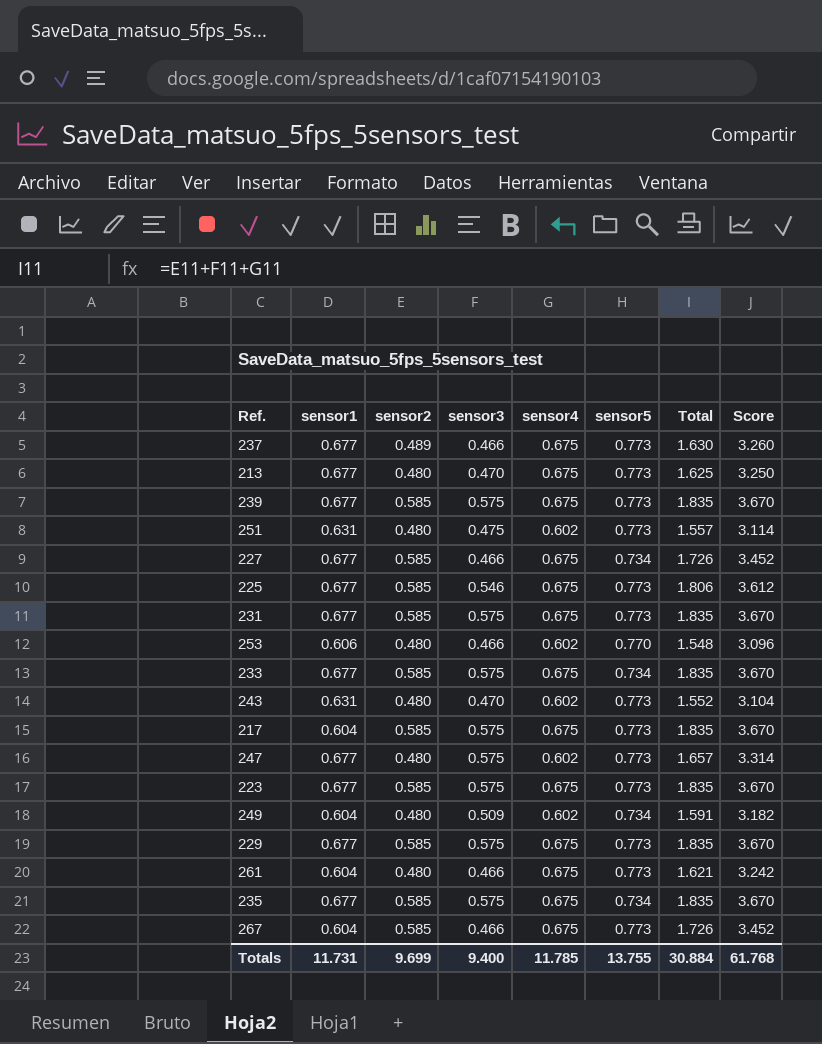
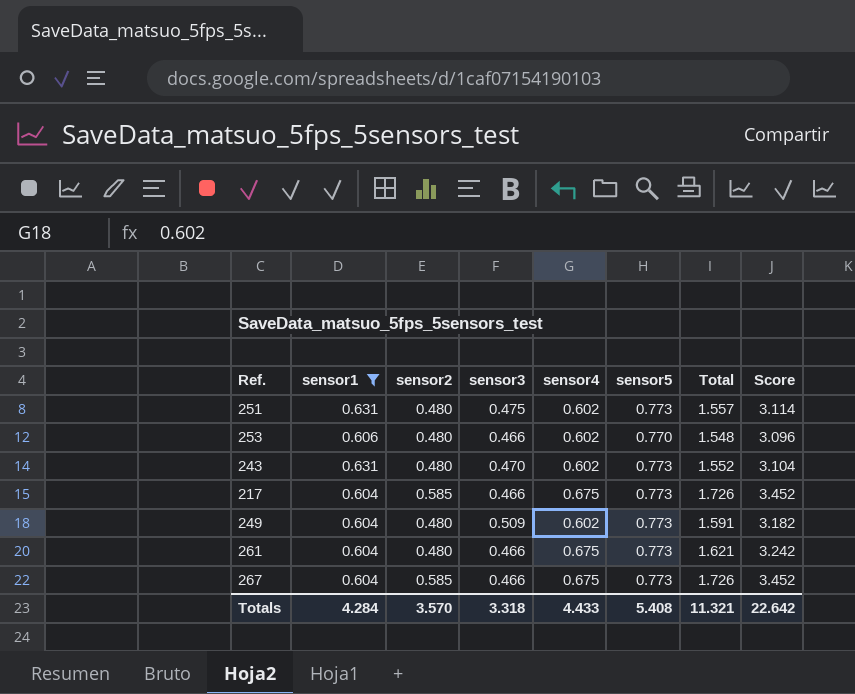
filter: none -> sensor1 != 0.677
217 | sensor3: 0.575 -> 0.466
217 | Total: 1.835 -> 1.726
217 | Score: 3.670 -> 3.452
249 | sensor5: 0.734 -> 0.773
Totals | sensor1: 11.731 -> 4.284
Totals | sensor2: 9.699 -> 3.570
Totals | sensor3: 9.400 -> 3.318
Totals | sensor4: 11.785 -> 4.433
Totals | sensor5: 13.755 -> 5.408
Totals | Total: 30.884 -> 11.321
Totals | Score: 61.768 -> 22.642

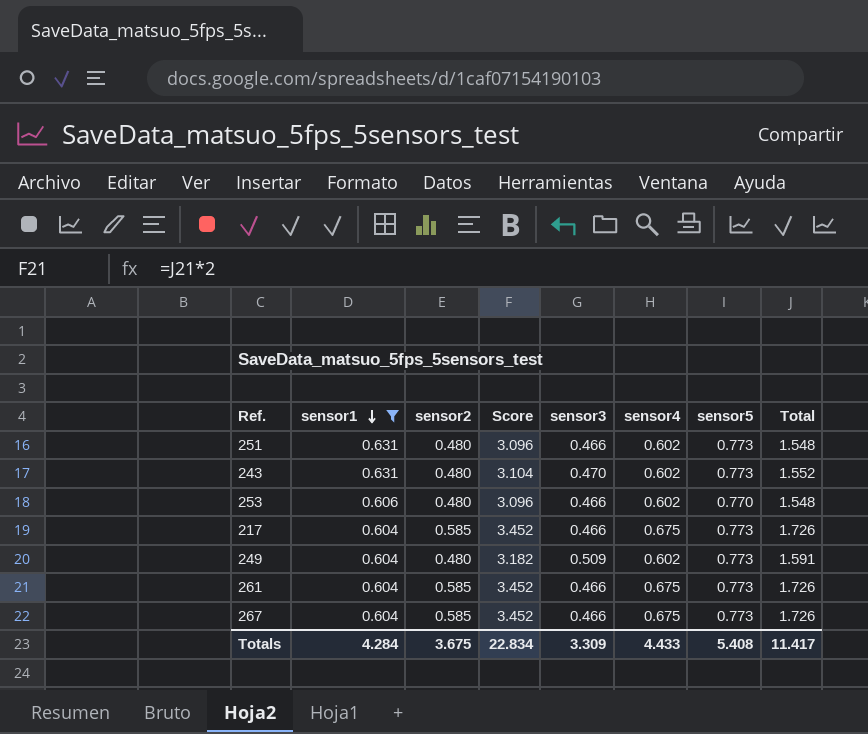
row order: none -> sensor1 descending
column Score | position: 8 -> 4
251 | Score: 3.114 -> 3.096
251 | sensor3: 0.475 -> 0.466
251 | Total: 1.557 -> 1.548
261 | sensor2: 0.480 -> 0.585
261 | Score: 3.242 -> 3.452
261 | Total: 1.621 -> 1.726
Totals | sensor2: 3.570 -> 3.675
Totals | Score: 22.642 -> 22.834
Totals | sensor3: 3.318 -> 3.309
Totals | Total: 11.321 -> 11.417

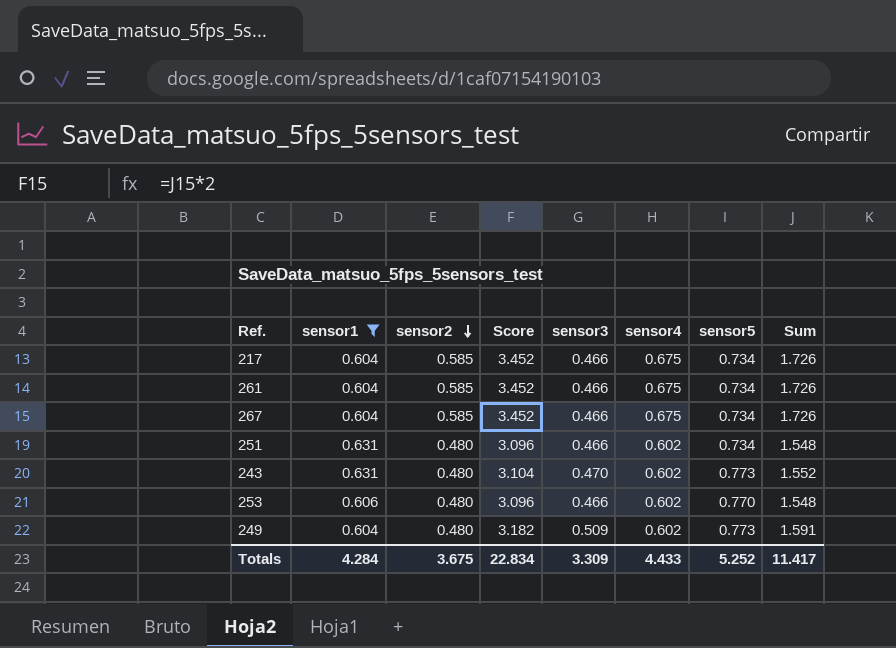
row order: sensor1 descending -> sensor2 descending
column name: Total -> Sum
217 | sensor5: 0.773 -> 0.734
261 | sensor5: 0.773 -> 0.734
267 | sensor5: 0.773 -> 0.734
251 | sensor5: 0.773 -> 0.734
Totals | sensor5: 5.408 -> 5.252

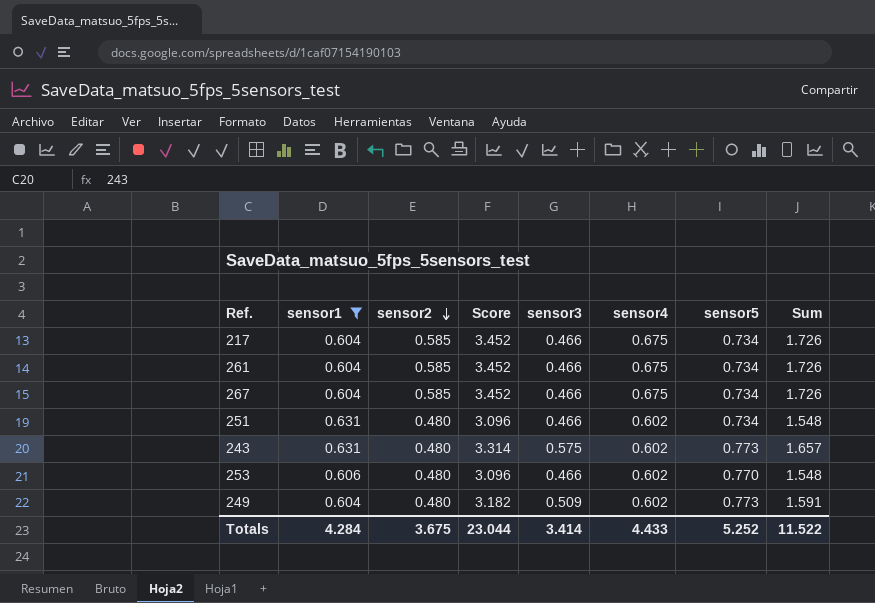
243 | Score: 3.104 -> 3.314
243 | sensor3: 0.470 -> 0.575
243 | Sum: 1.552 -> 1.657
Totals | Score: 22.834 -> 23.044
Totals | sensor3: 3.309 -> 3.414
Totals | Sum: 11.417 -> 11.522

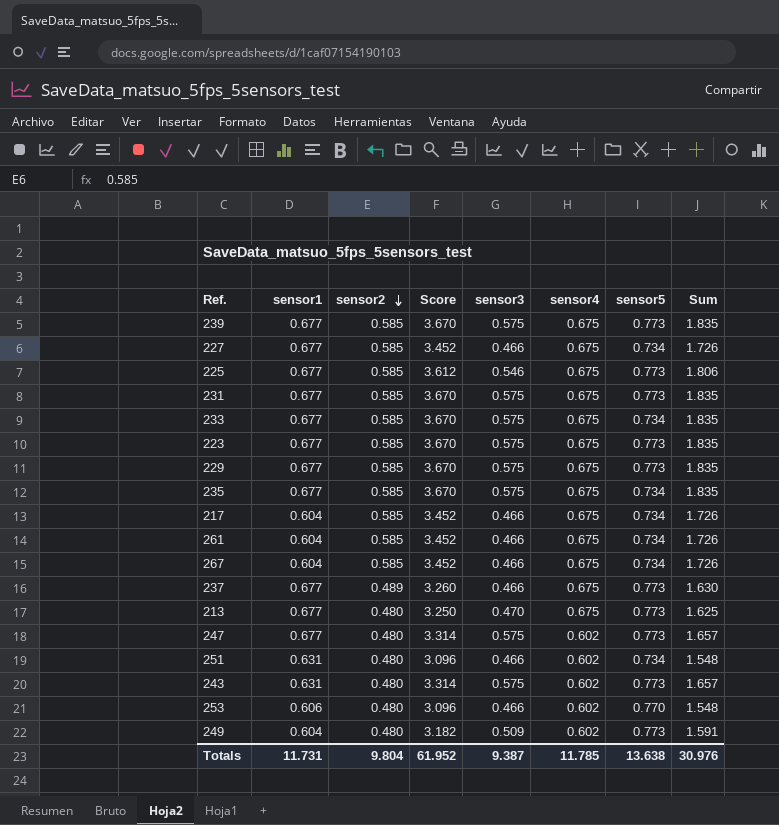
filter: sensor1 != 0.677 -> none
Totals | sensor1: 4.284 -> 11.731
Totals | sensor2: 3.675 -> 9.804
Totals | Score: 23.044 -> 61.952
Totals | sensor3: 3.414 -> 9.387
Totals | sensor4: 4.433 -> 11.785
Totals | sensor5: 5.252 -> 13.638
Totals | Sum: 11.522 -> 30.976

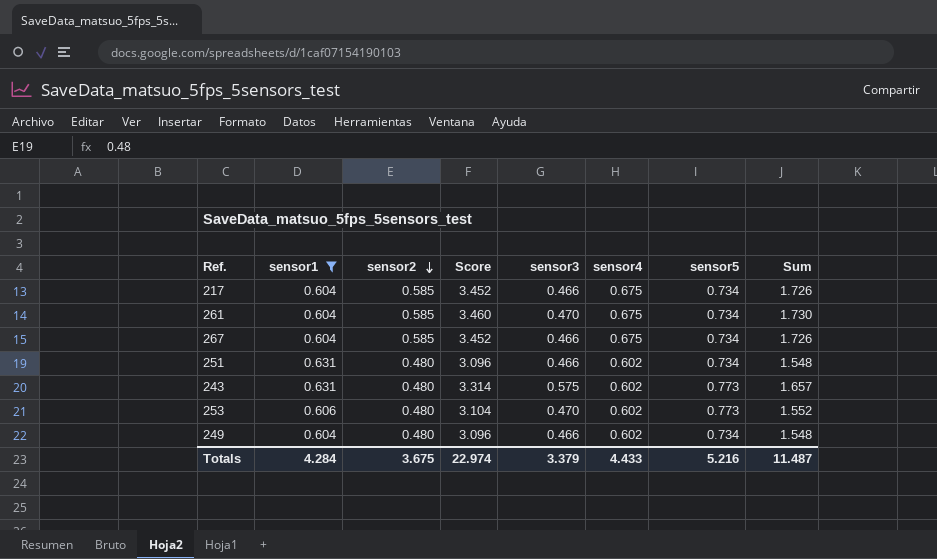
filter: none -> sensor1 != 0.677
261 | Score: 3.452 -> 3.460
261 | sensor3: 0.466 -> 0.470
261 | Sum: 1.726 -> 1.730
253 | Score: 3.096 -> 3.104
253 | sensor3: 0.466 -> 0.470
253 | sensor5: 0.770 -> 0.773
253 | Sum: 1.548 -> 1.552
249 | Score: 3.182 -> 3.096
249 | sensor3: 0.509 -> 0.466
249 | sensor5: 0.773 -> 0.734
249 | Sum: 1.591 -> 1.548
Totals | sensor1: 11.731 -> 4.284
Totals | sensor2: 9.804 -> 3.675
Totals | Score: 61.952 -> 22.974
Totals | sensor3: 9.387 -> 3.379
Totals | sensor4: 11.785 -> 4.433
Totals | sensor5: 13.638 -> 5.216
Totals | Sum: 30.976 -> 11.487

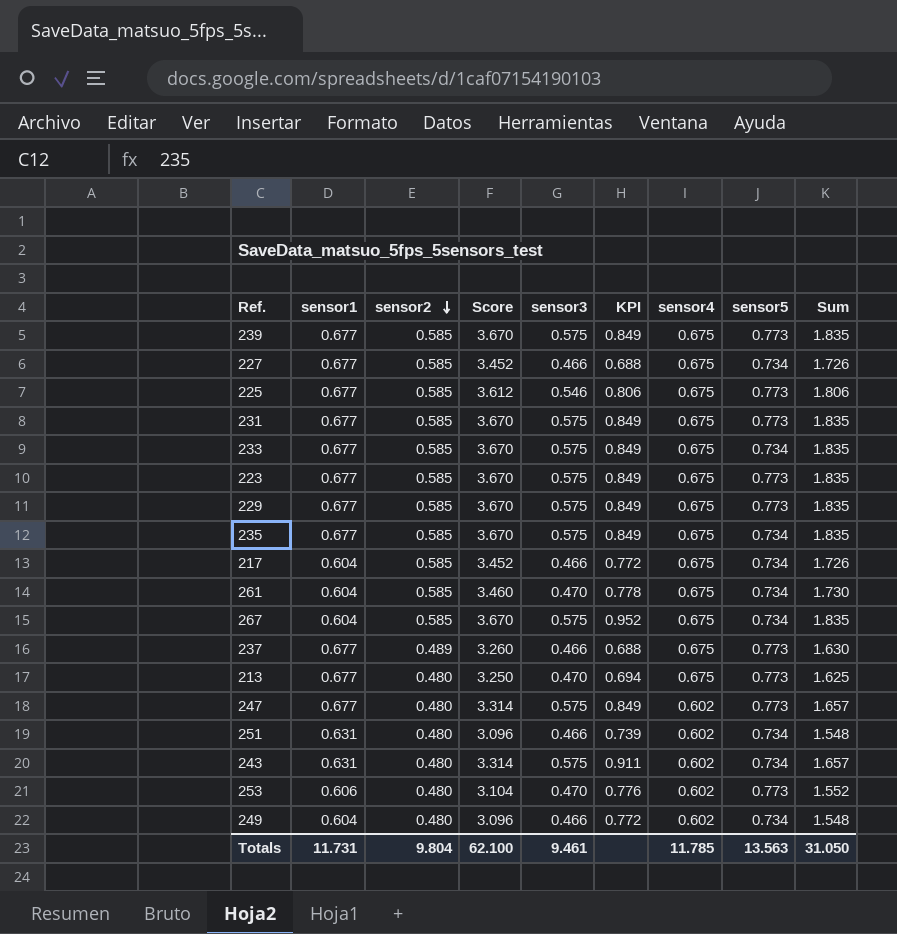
filter: sensor1 != 0.677 -> none
column KPI | formula: none -> [sensor3] / [sensor1]
267 | Score: 3.452 -> 3.670
267 | sensor3: 0.466 -> 0.575
267 | Sum: 1.726 -> 1.835
243 | sensor5: 0.773 -> 0.734
Totals | sensor1: 4.284 -> 11.731
Totals | sensor2: 3.675 -> 9.804
Totals | Score: 22.974 -> 62.100
Totals | sensor3: 3.379 -> 9.461
Totals | sensor4: 4.433 -> 11.785
Totals | sensor5: 5.216 -> 13.563
Totals | Sum: 11.487 -> 31.050

